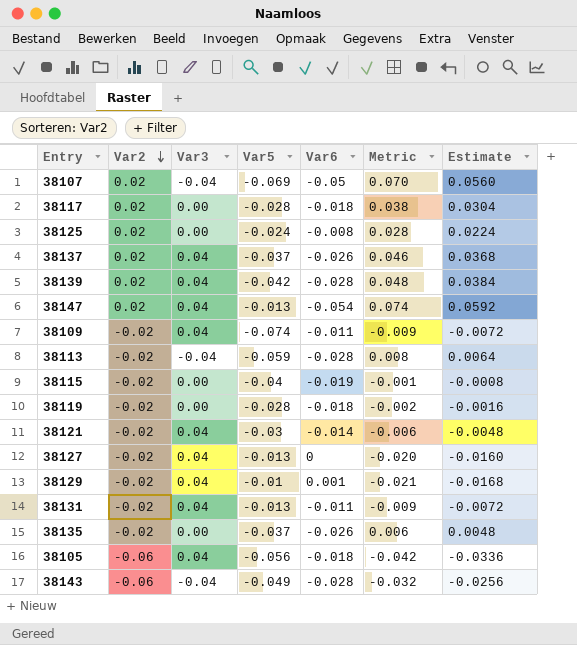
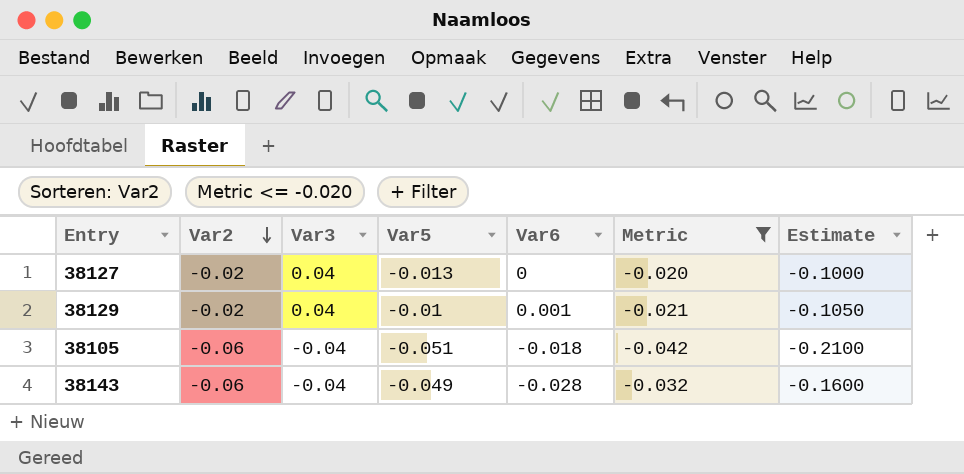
filter: none -> Metric <= -0.020
column Estimate | formula: [Metric] * 0.8 -> [Metric] * 5
38105 | Var3: 0.04 -> -0.04
38105 | Var5: -0.056 -> -0.051

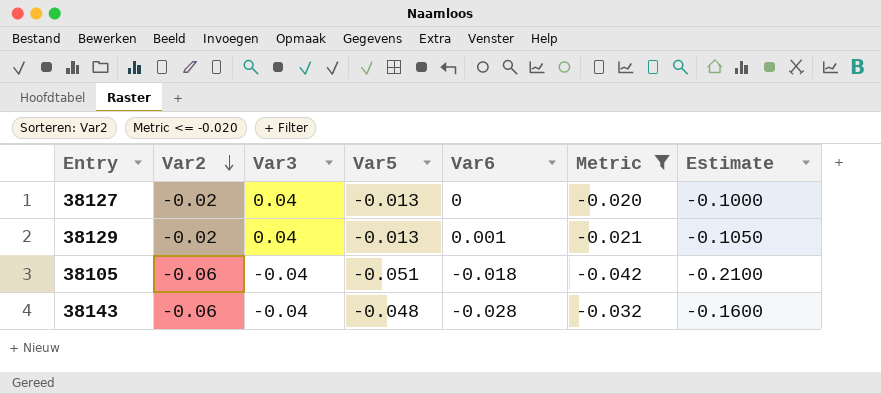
38129 | Var5: -0.01 -> -0.013
38143 | Var5: -0.049 -> -0.048

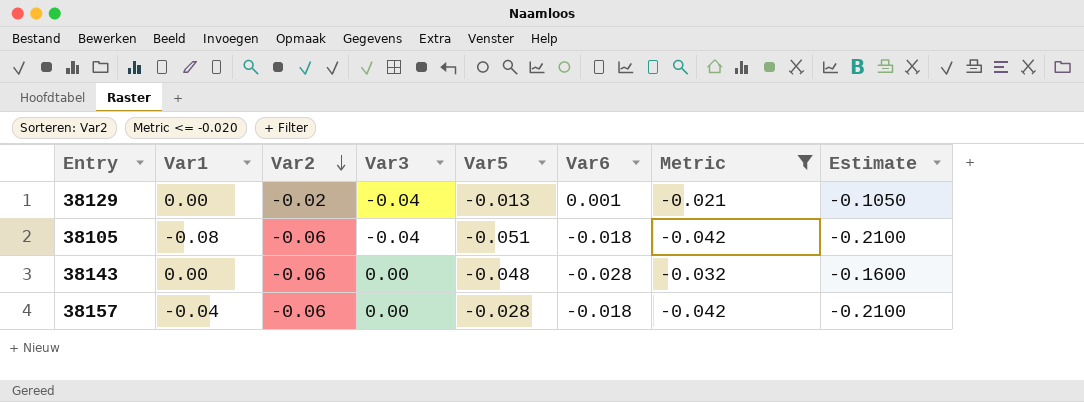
column Var1 | position: none -> 2
row 38127: -0.02 | 0.04 | -0.013 | 0 | -0.020 | -0.1000 -> none
38129 | Var3: 0.04 -> -0.04
38143 | Var3: -0.04 -> 0.00
row 38157: none -> -0.04 | -0.06 | 0.00 | -0.028 | -0.018 | -0.042 | -0.2100

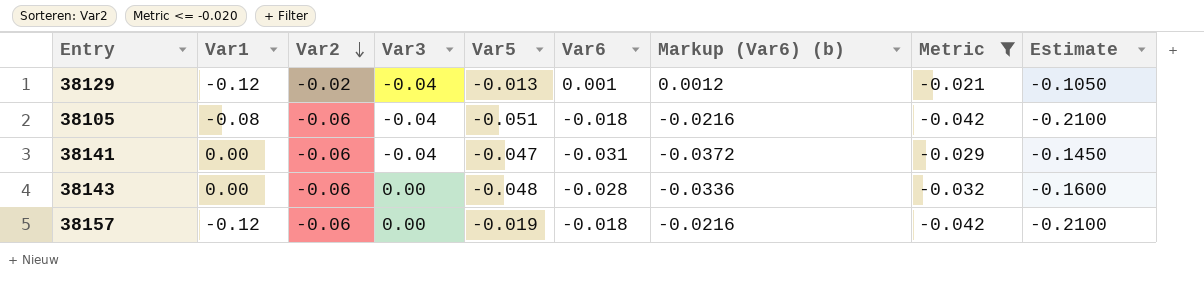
column Markup (Var6) (b) | formula: none -> [Var6] * 1.2
38129 | Var1: 0.00 -> -0.12
row 38141: none -> 0.00 | -0.06 | -0.04 | -0.047 | -0.031 | -0.0372 | -0.029 | -0.1450
38157 | Var1: -0.04 -> -0.12
38157 | Var5: -0.028 -> -0.019

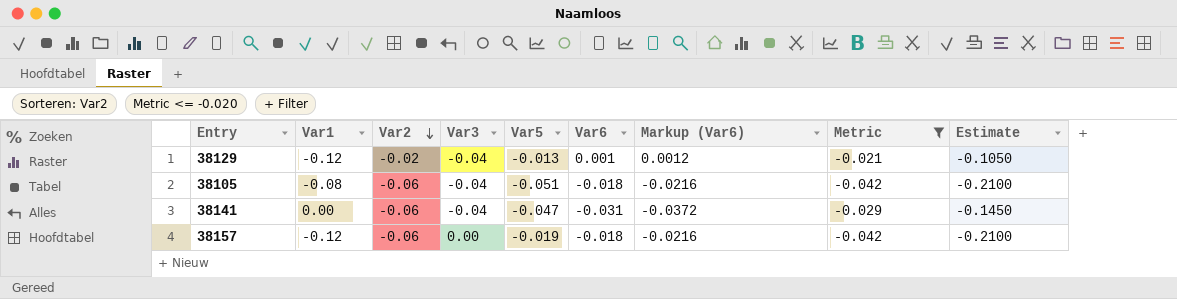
column name: Markup (Var6) (b) -> Markup (Var6)
row 38143: 0.00 | -0.06 | 0.00 | -0.048 | -0.028 | -0.0336 | -0.032 | -0.1600 -> none

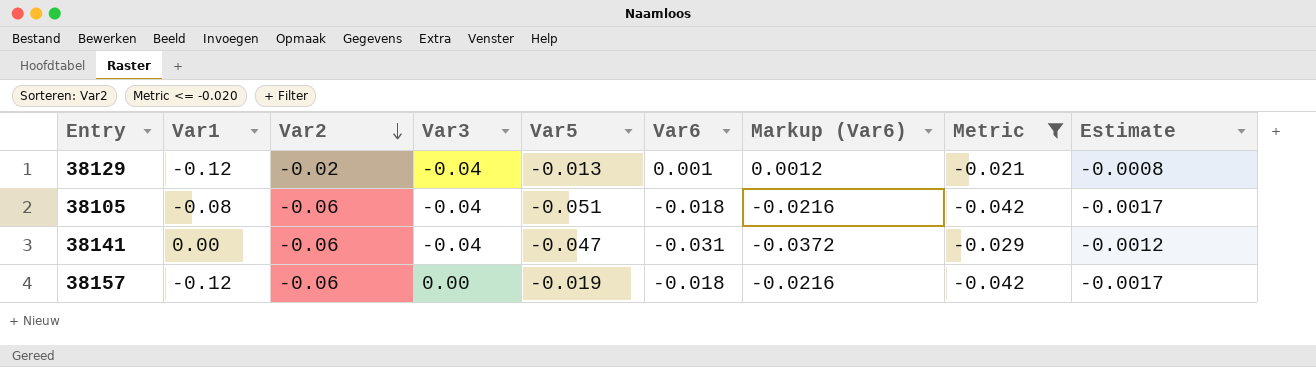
column Estimate | formula: [Metric] * 5 -> [Metric] * 0.04

